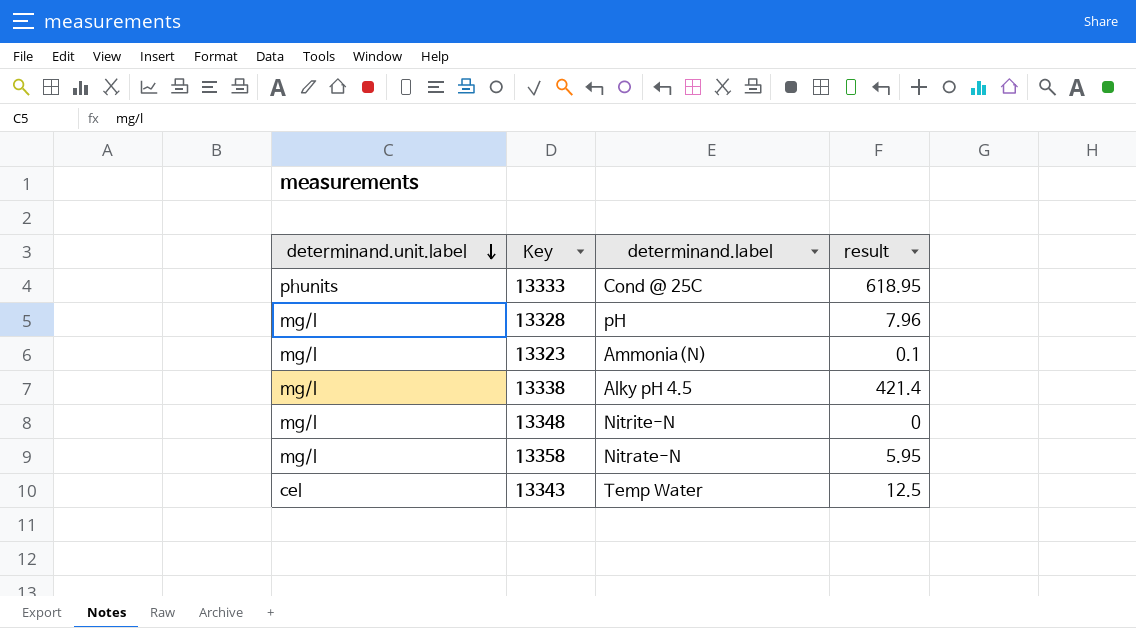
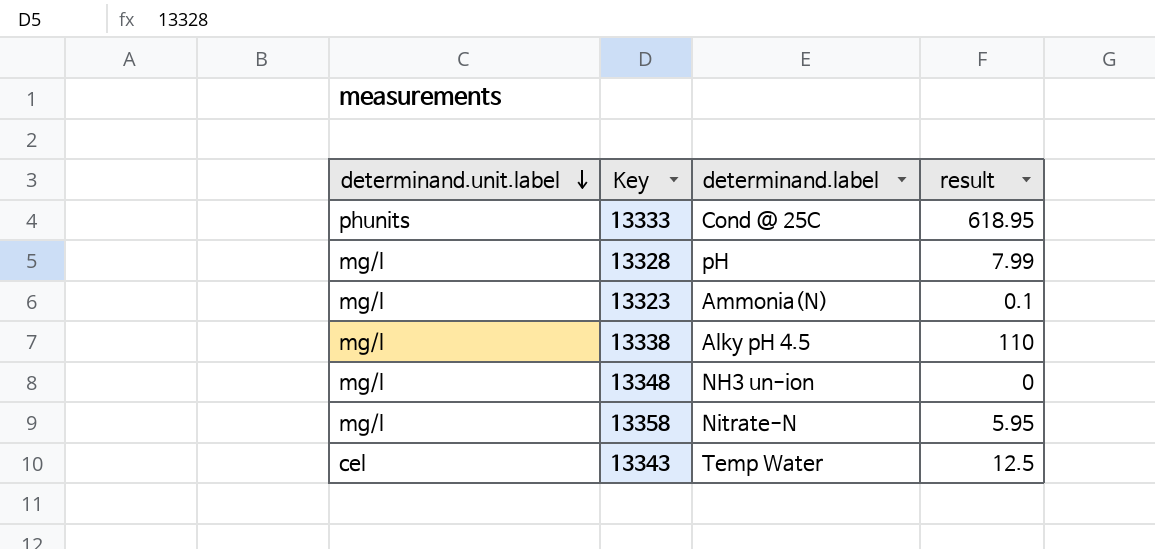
13328 | result: 7.96 -> 7.99
13338 | result: 421.4 -> 110
13348 | determinand.label: Nitrite-N -> NH3 un-ion

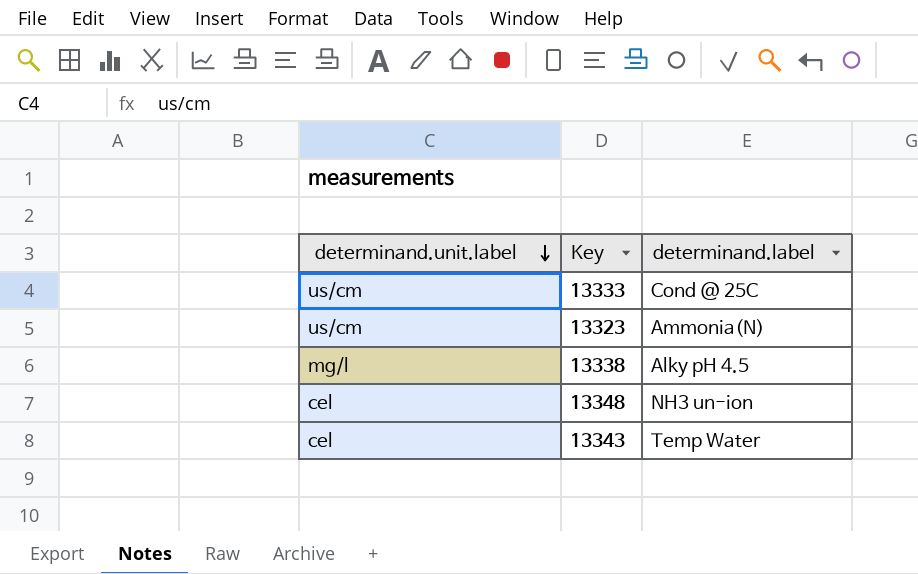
column result | position: 4 -> none
row 13328: mg/l | pH | 7.99 -> none
row 13358: mg/l | Nitrate-N | 5.95 -> none
13333 | determinand.unit.label: phunits -> us/cm
13323 | determinand.unit.label: mg/l -> us/cm
13348 | determinand.unit.label: mg/l -> cel

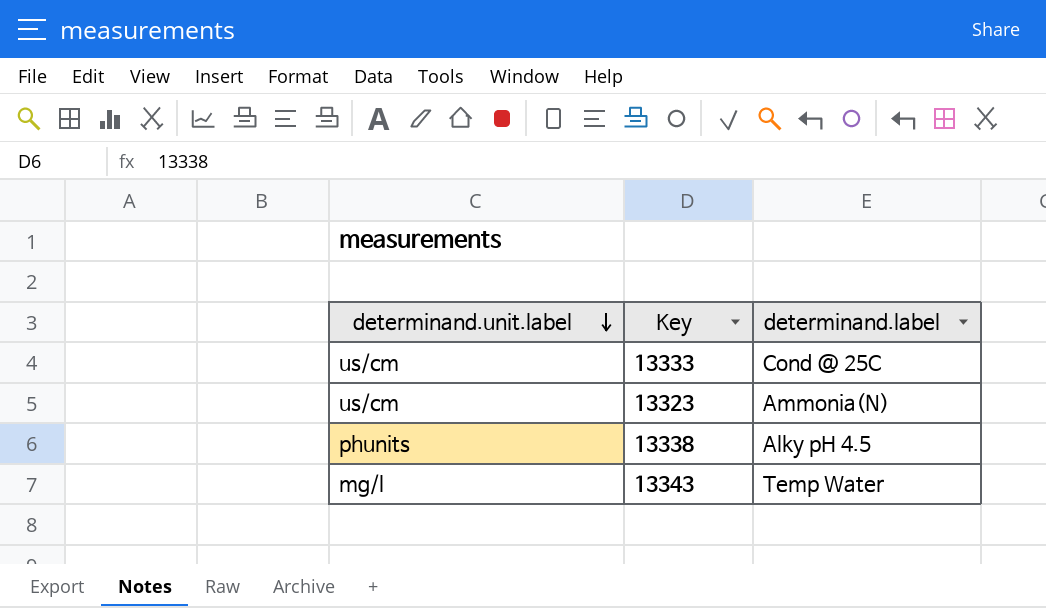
row 13348: cel | NH3 un-ion -> none
13338 | determinand.unit.label: mg/l -> phunits
13343 | determinand.unit.label: cel -> mg/l

